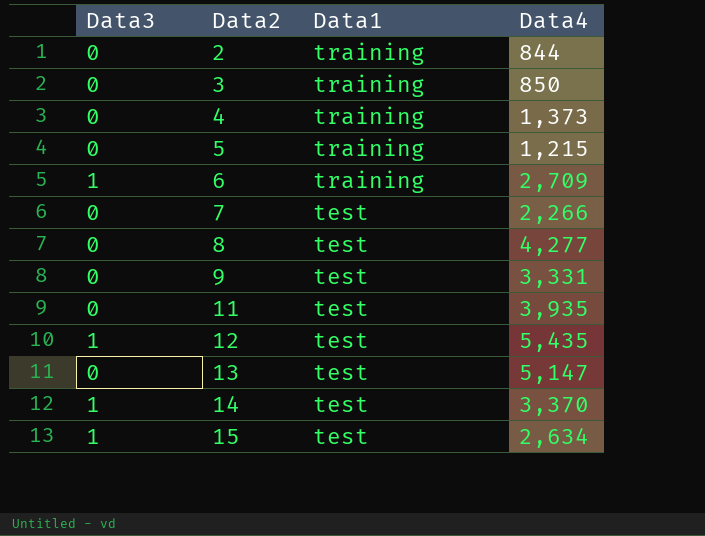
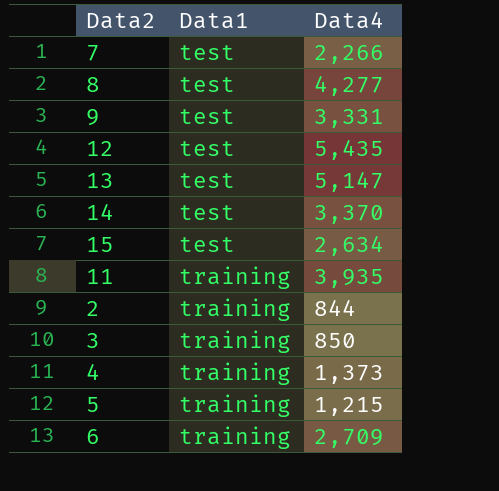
row order: Data2 ascending -> Data1 ascending
column Data3 | position: 1 -> none
11 | Data1: test -> training

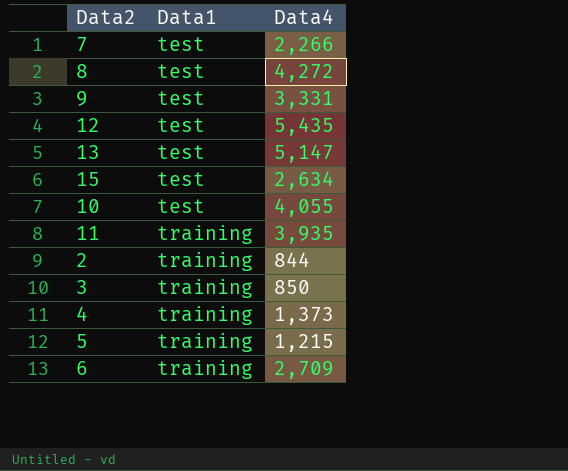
row 14: test | 3,370 -> none
8 | Data4: 4,277 -> 4,272
row 10: none -> test | 4,055

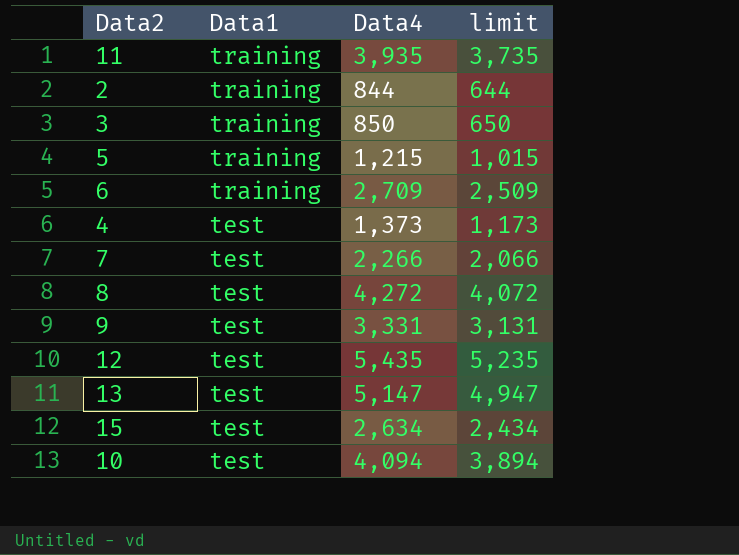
row order: Data1 ascending -> Data1 descending
column limit | formula: none -> [Data4] - 200
4 | Data1: training -> test
10 | Data4: 4,055 -> 4,094

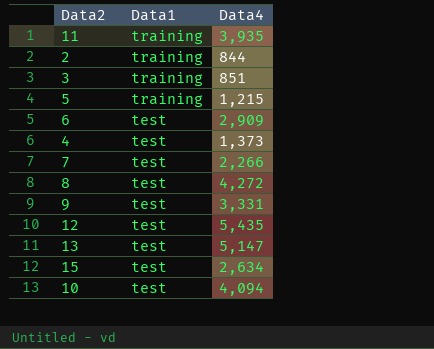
column limit | formula: [Data4] - 200 -> none
3 | Data4: 850 -> 851
6 | Data1: training -> test
6 | Data4: 2,709 -> 2,909

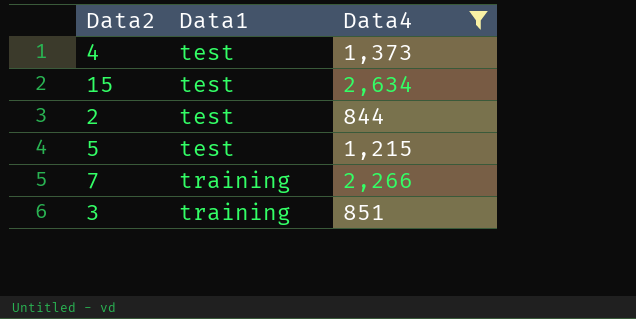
filter: none -> Data4 <= 2,634
row order: Data1 descending -> Data1 ascending
2 | Data1: training -> test
5 | Data1: training -> test
7 | Data1: test -> training

